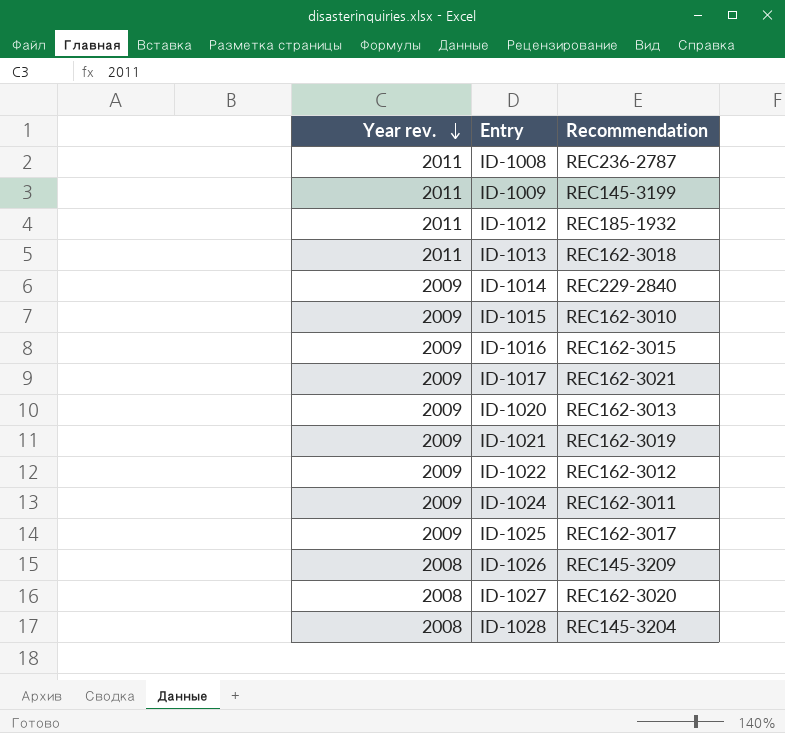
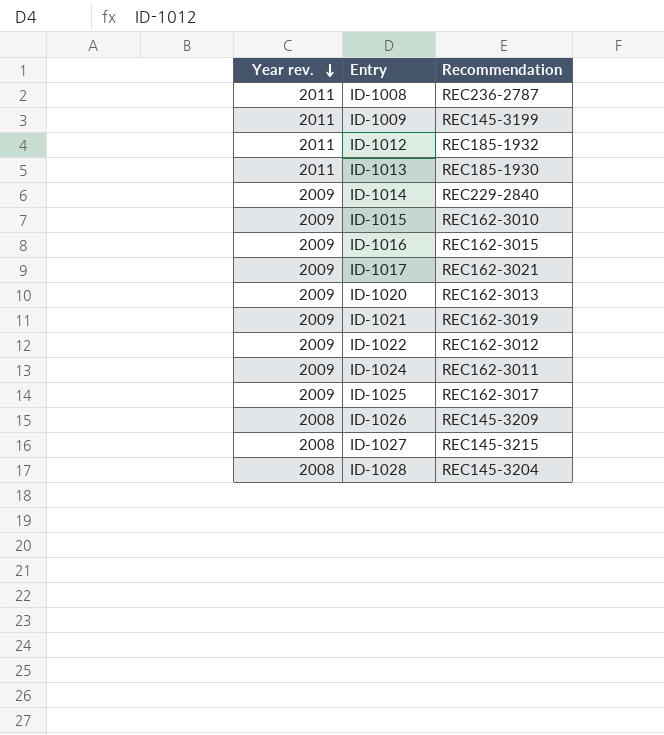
ID-1013 | Recommendation: REC162-3018 -> REC185-1930
ID-1027 | Recommendation: REC162-3020 -> REC145-3215

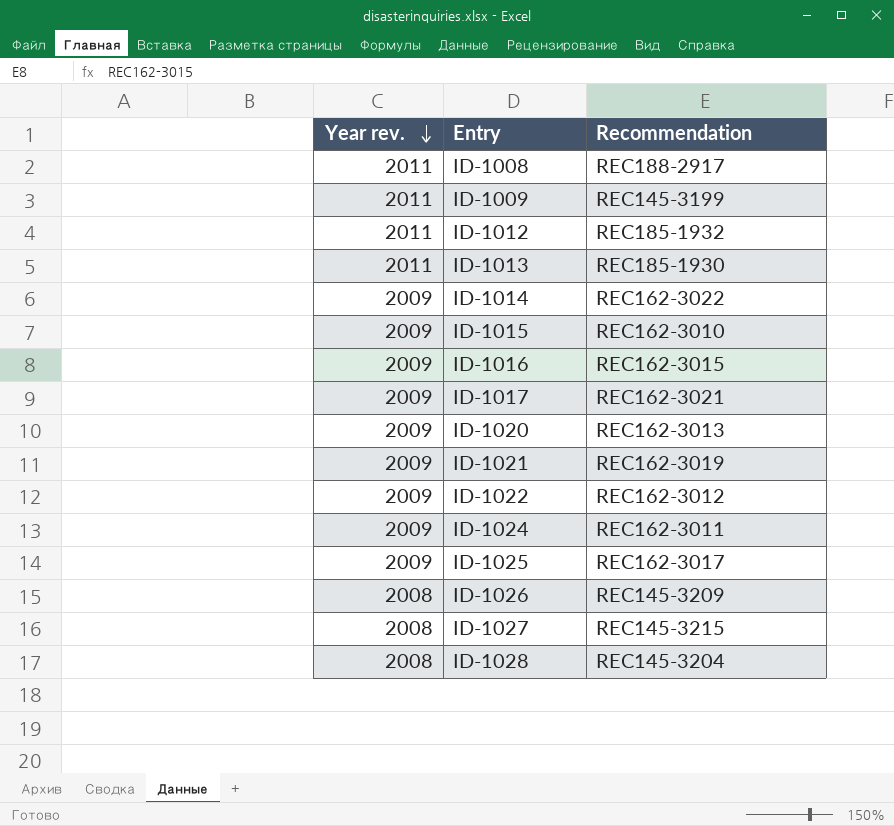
ID-1008 | Recommendation: REC236-2787 -> REC188-2917
ID-1014 | Recommendation: REC229-2840 -> REC162-3022

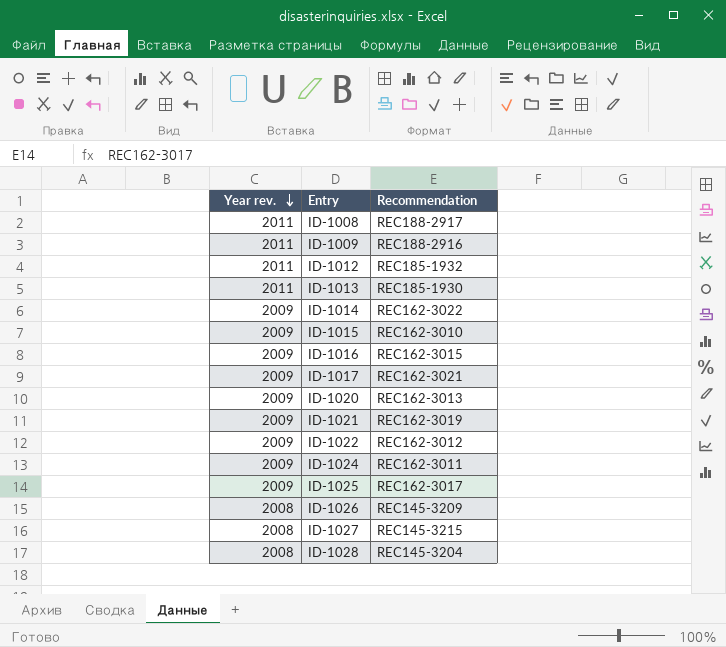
ID-1009 | Recommendation: REC145-3199 -> REC188-2916

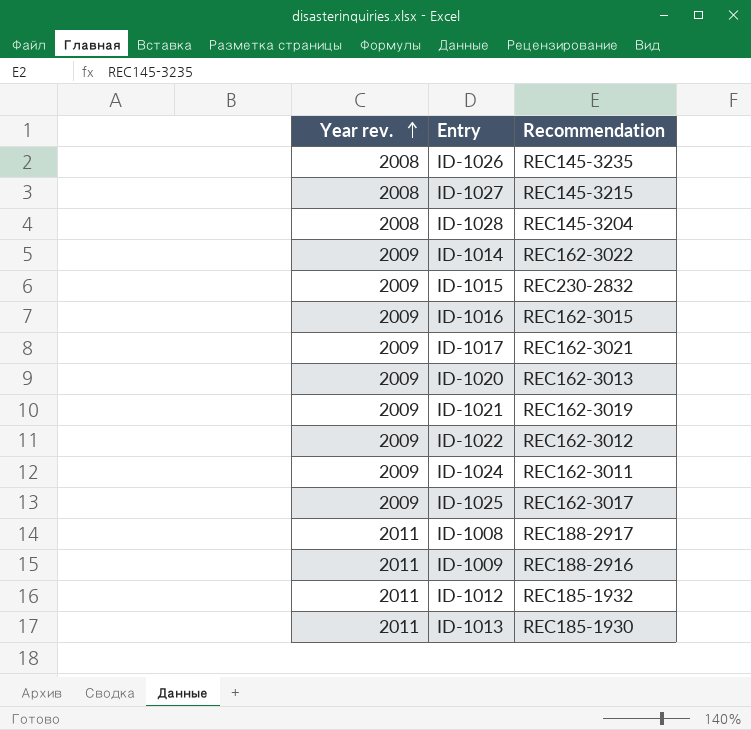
row order: Year rev. descending -> Year rev. ascending
ID-1026 | Recommendation: REC145-3209 -> REC145-3235
ID-1015 | Recommendation: REC162-3010 -> REC230-2832

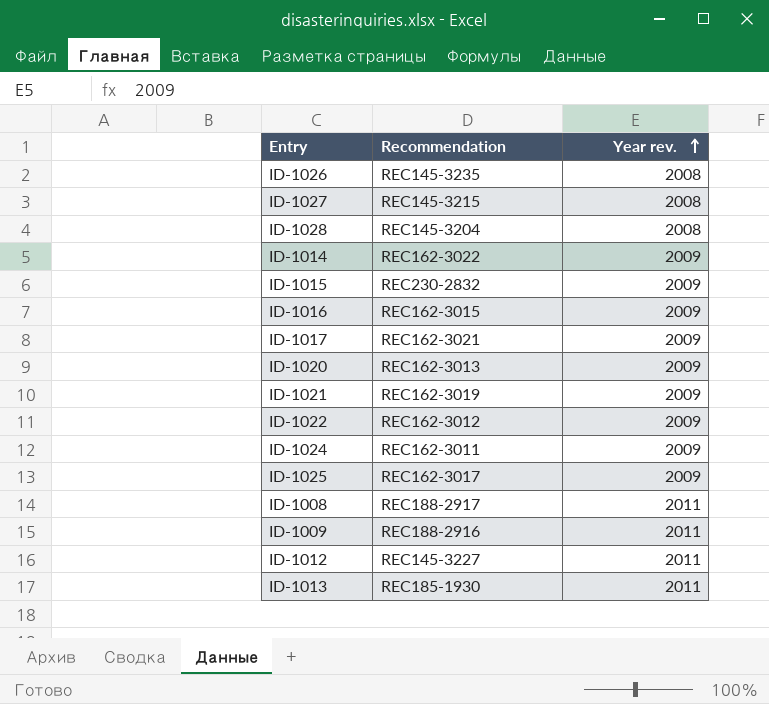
column Year rev. | position: 1 -> 3
ID-1012 | Recommendation: REC185-1932 -> REC145-3227

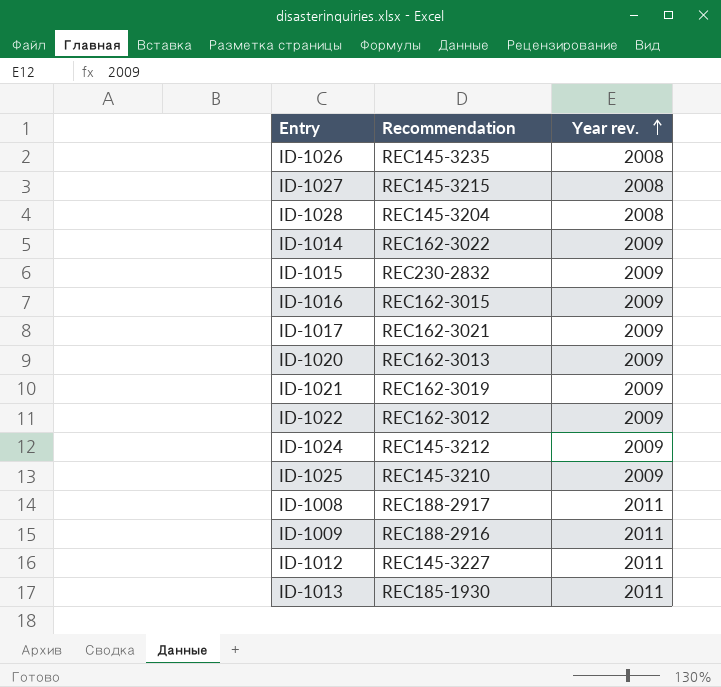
ID-1024 | Recommendation: REC162-3011 -> REC145-3212
ID-1025 | Recommendation: REC162-3017 -> REC145-3210

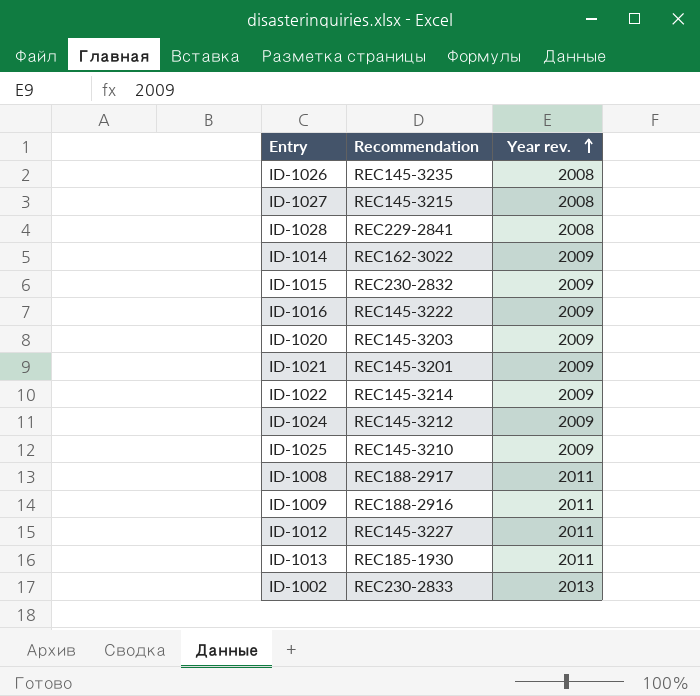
row ID-1017: REC162-3021 | 2009 -> none
ID-1028 | Recommendation: REC145-3204 -> REC229-2841
ID-1016 | Recommendation: REC162-3015 -> REC145-3222
ID-1020 | Recommendation: REC162-3013 -> REC145-3203
ID-1021 | Recommendation: REC162-3019 -> REC145-3201
ID-1022 | Recommendation: REC162-3012 -> REC145-3214
row ID-1002: none -> REC230-2833 | 2013

